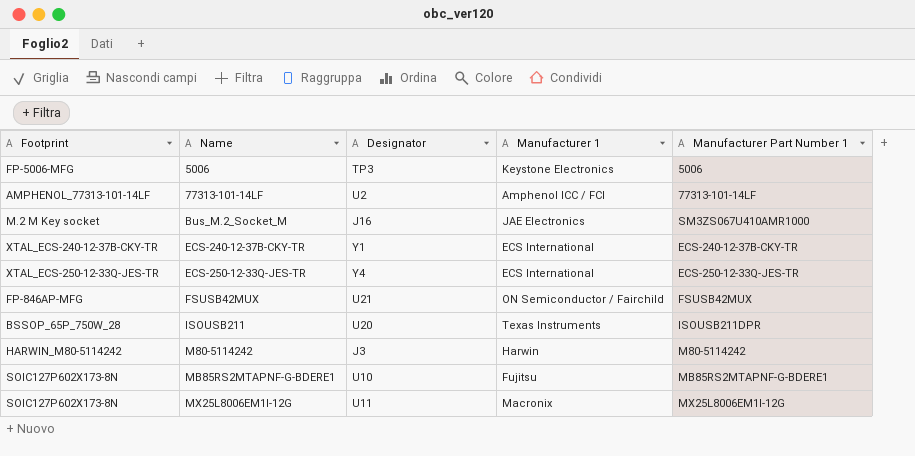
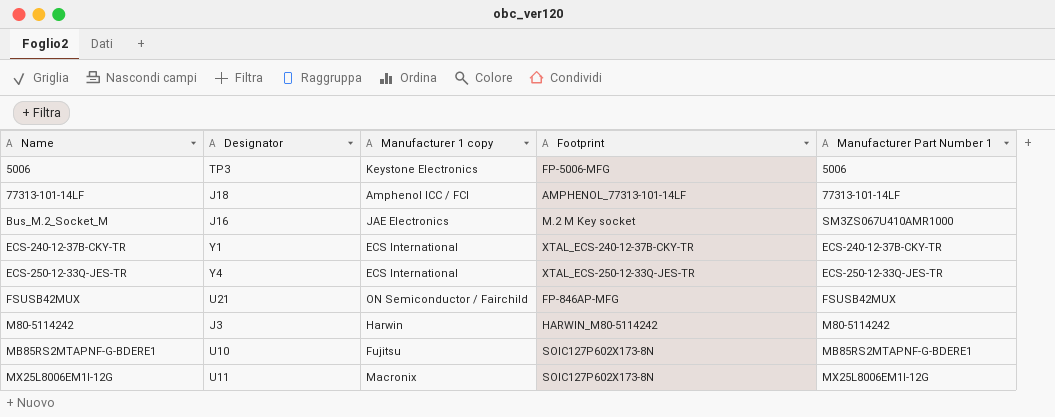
column name: Manufacturer 1 -> Manufacturer 1 copy
column Footprint | position: 1 -> 4
row ISOUSB211: BSSOP_65P_750W_28 | U20 | Texas Instruments | ISOUSB211DPR -> none
77313-101-14LF | Designator: U2 -> J18

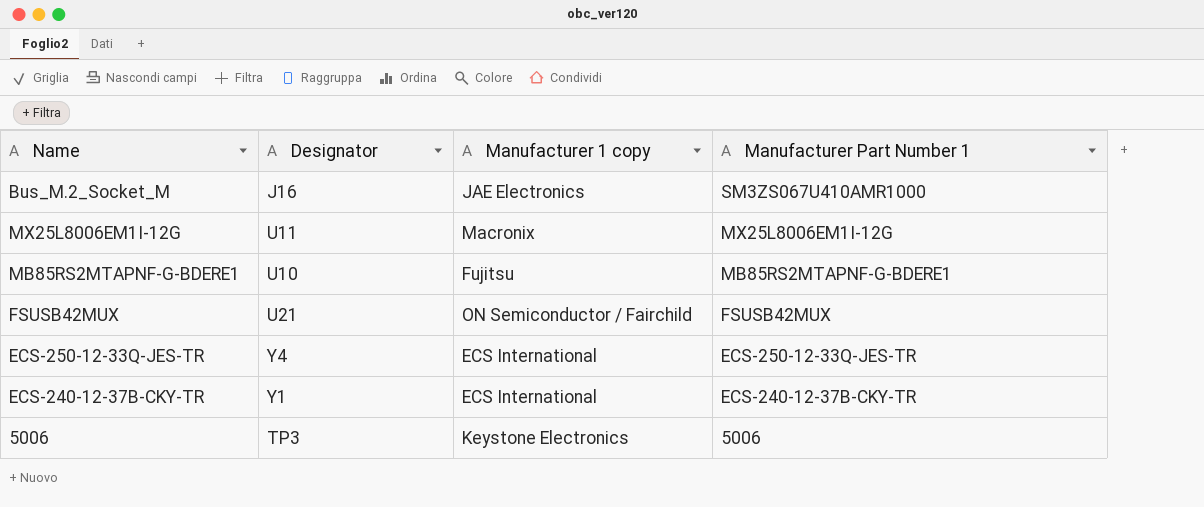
row order: Name ascending -> Manufacturer Part Number 1 descending
column Footprint | position: 4 -> none
row 77313-101-14LF: J18 | Amphenol ICC / FCI | AMPHENOL_77313-101-14LF | 77313-101-14LF -> none
row M80-5114242: J3 | Harwin | HARWIN_M80-5114242 | M80-5114242 -> none

